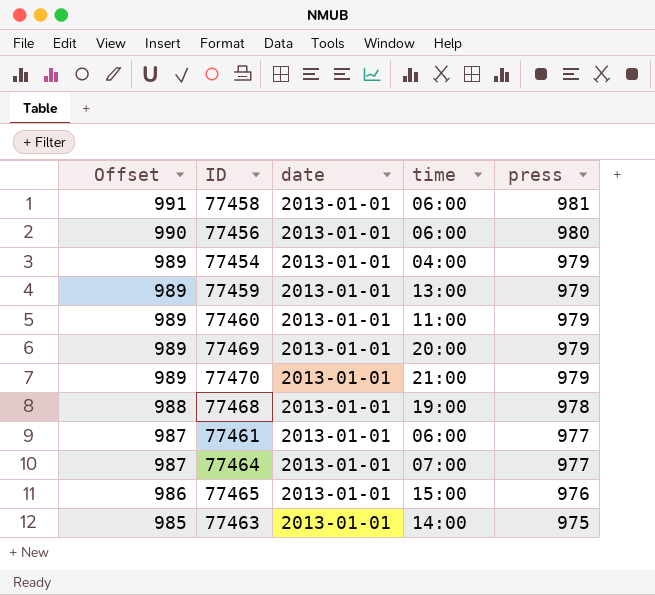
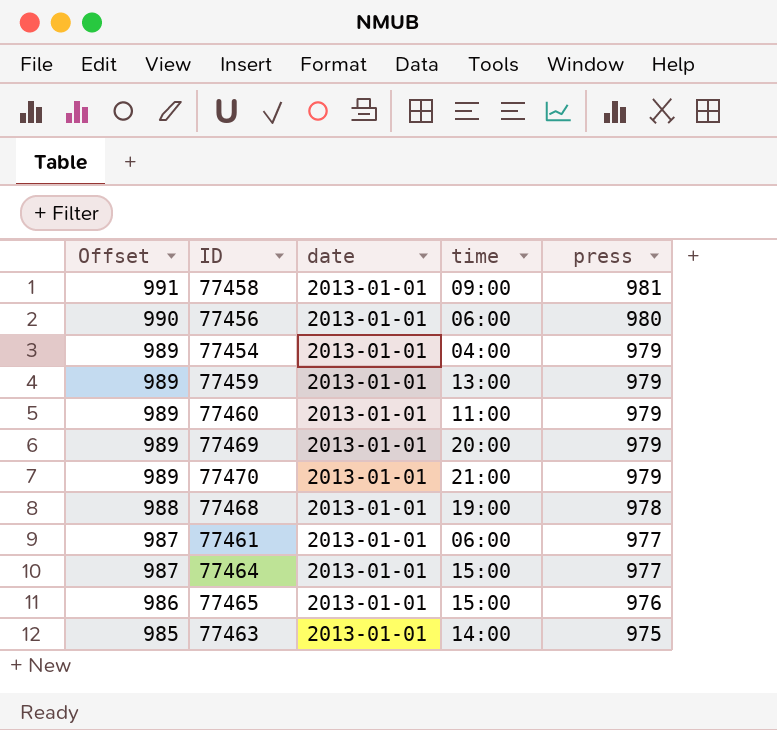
77458 | time: 06:00 -> 09:00
77464 | time: 07:00 -> 15:00

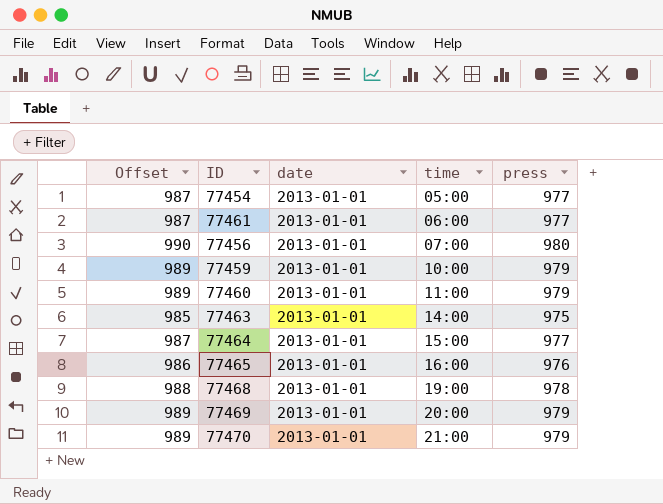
row order: Offset descending -> time ascending
row 77458: 991 | 2013-01-01 | 09:00 | 981 -> none
77454 | Offset: 989 -> 987
77454 | time: 04:00 -> 05:00
77454 | press: 979 -> 977
77456 | time: 06:00 -> 07:00
77459 | time: 13:00 -> 10:00
77465 | time: 15:00 -> 16:00

